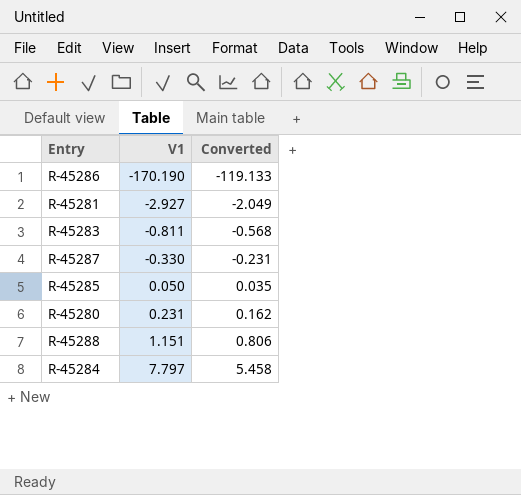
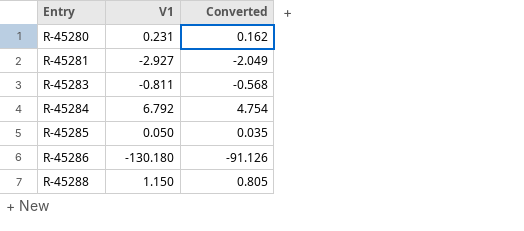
row order: V1 ascending -> Entry ascending
row R-45287: -0.330 | -0.231 -> none
R-45284 | V1: 7.797 -> 6.792
R-45284 | Converted: 5.458 -> 4.754
R-45286 | V1: -170.190 -> -130.180
R-45286 | Converted: -119.133 -> -91.126
R-45288 | V1: 1.151 -> 1.150
R-45288 | Converted: 0.806 -> 0.805

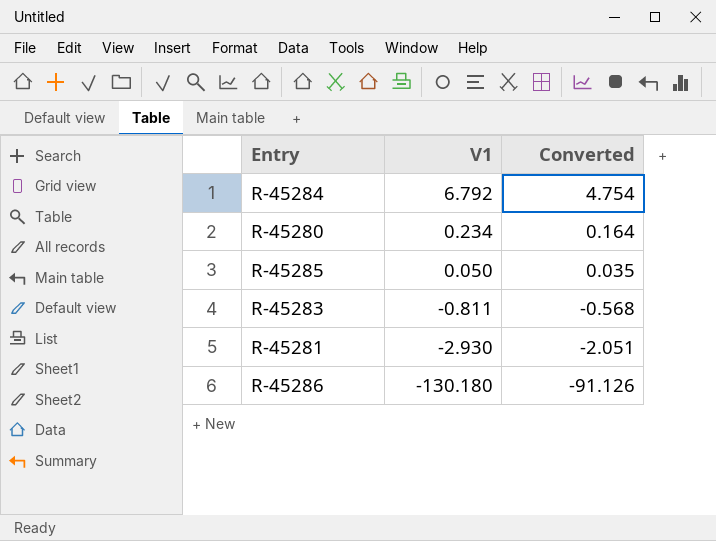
row order: Entry ascending -> V1 descending
row R-45288: 1.150 | 0.805 -> none
R-45280 | V1: 0.231 -> 0.234
R-45280 | Converted: 0.162 -> 0.164
R-45281 | V1: -2.927 -> -2.930
R-45281 | Converted: -2.049 -> -2.051

